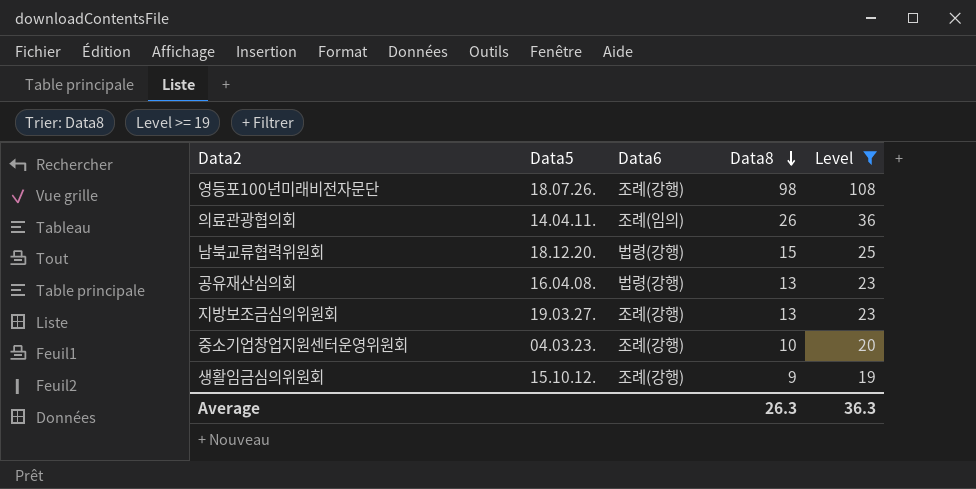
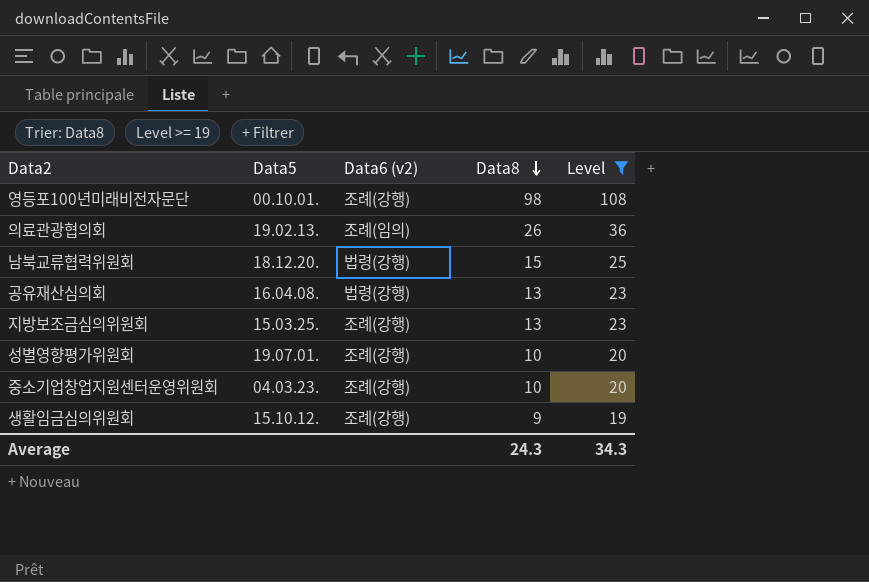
column name: Data6 -> Data6 (v2)
영등포100년미래비전자문단 | Data5: 18.07.26. -> 00.10.01.
의료관광협의회 | Data5: 14.04.11. -> 19.02.13.
지방보조금심의위원회 | Data5: 19.03.27. -> 15.03.25.
row 성별영향평가위원회: none -> 19.07.01. | 조례(강행) | 10 | 20
Average | Data8: 26.3 -> 24.3
Average | Level: 36.3 -> 34.3

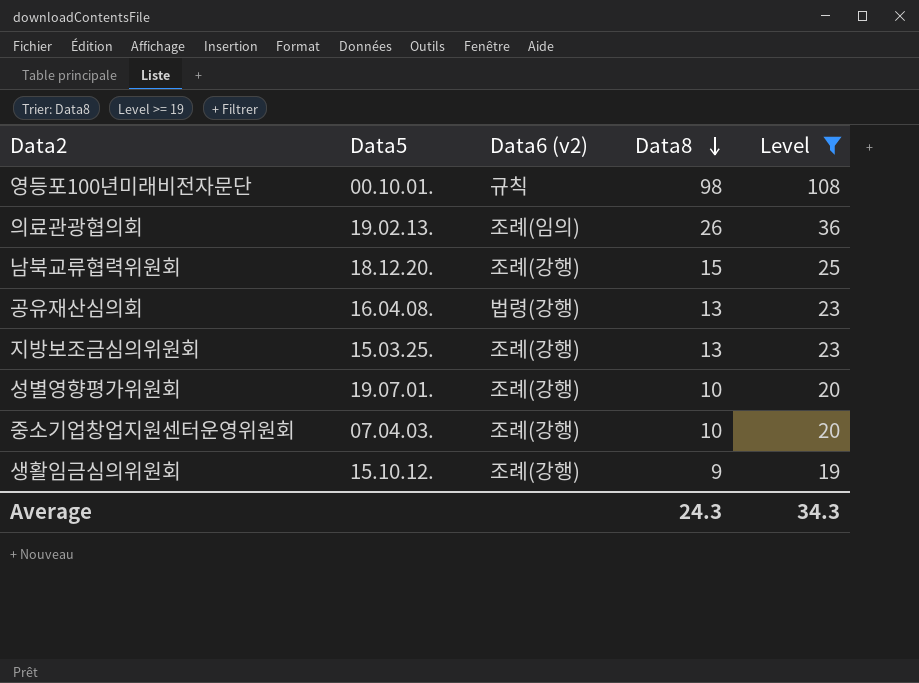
영등포100년미래비전자문단 | Data6 (v2): 조례(강행) -> 규칙
남북교류협력위원회 | Data6 (v2): 법령(강행) -> 조례(강행)
중소기업창업지원센터운영위원회 | Data5: 04.03.23. -> 07.04.03.

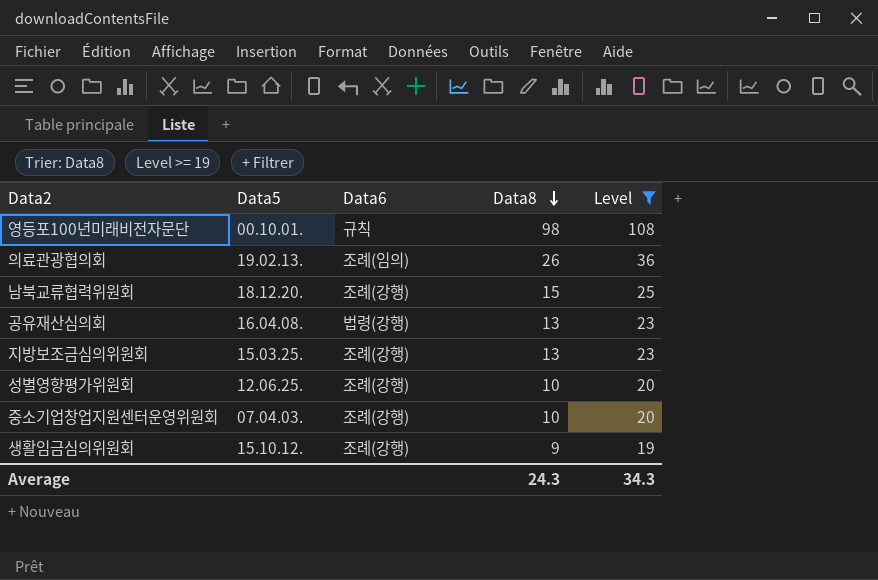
column name: Data6 (v2) -> Data6
성별영향평가위원회 | Data5: 19.07.01. -> 12.06.25.

